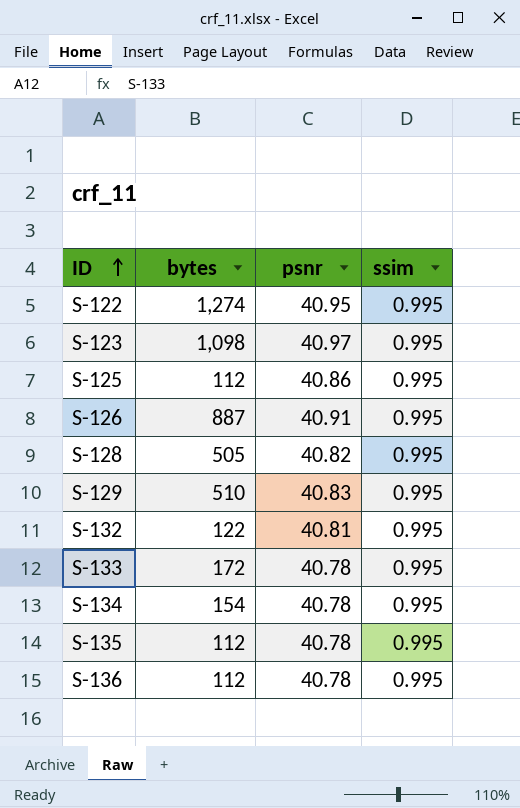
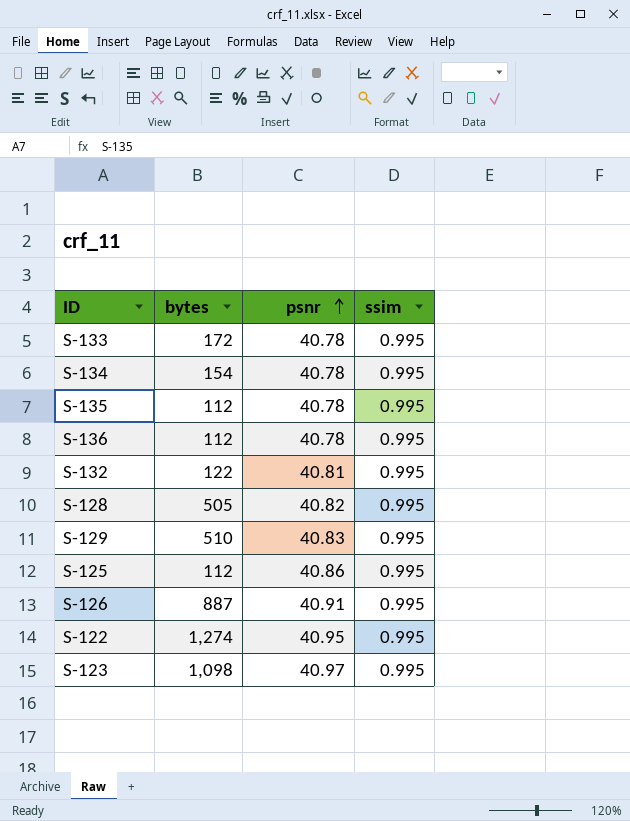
row order: ID ascending -> psnr ascending

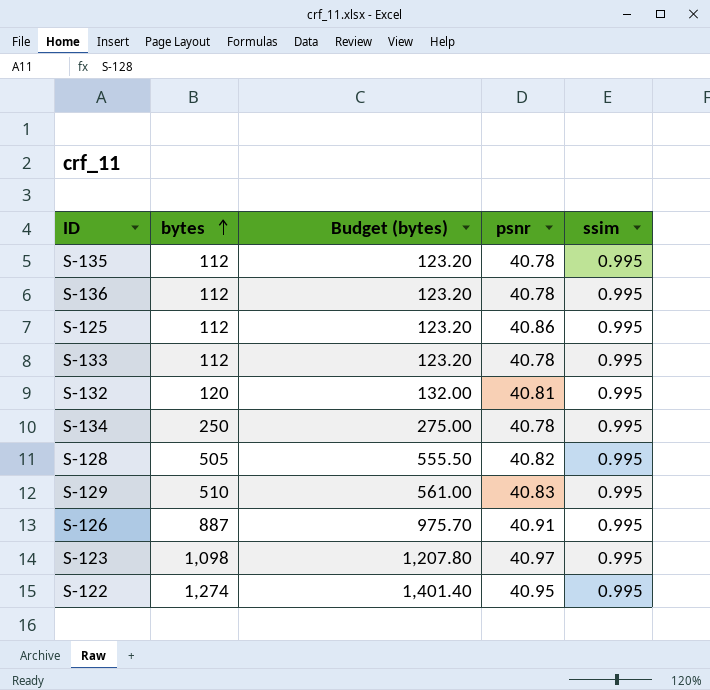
row order: psnr ascending -> bytes ascending
column Budget (bytes) | formula: none -> [bytes] * 1.1
S-133 | bytes: 172 -> 112
S-132 | bytes: 122 -> 120
S-134 | bytes: 154 -> 250

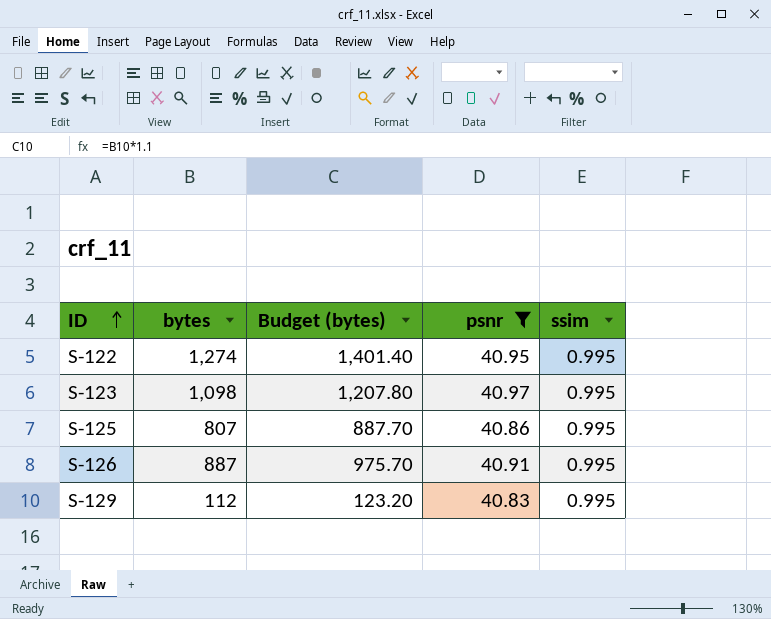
filter: none -> psnr >= 40.83
row order: bytes ascending -> ID ascending
S-125 | bytes: 112 -> 807
S-125 | Budget (bytes): 123.20 -> 887.70
S-129 | bytes: 510 -> 112
S-129 | Budget (bytes): 561.00 -> 123.20

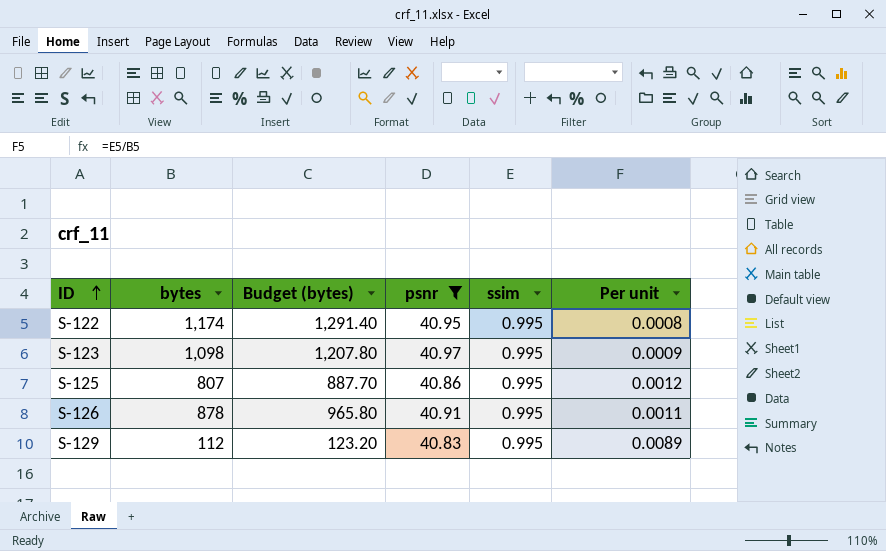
column Per unit | formula: none -> [ssim] / [bytes]
S-122 | bytes: 1,274 -> 1,174
S-122 | Budget (bytes): 1,401.40 -> 1,291.40
S-126 | bytes: 887 -> 878
S-126 | Budget (bytes): 975.70 -> 965.80

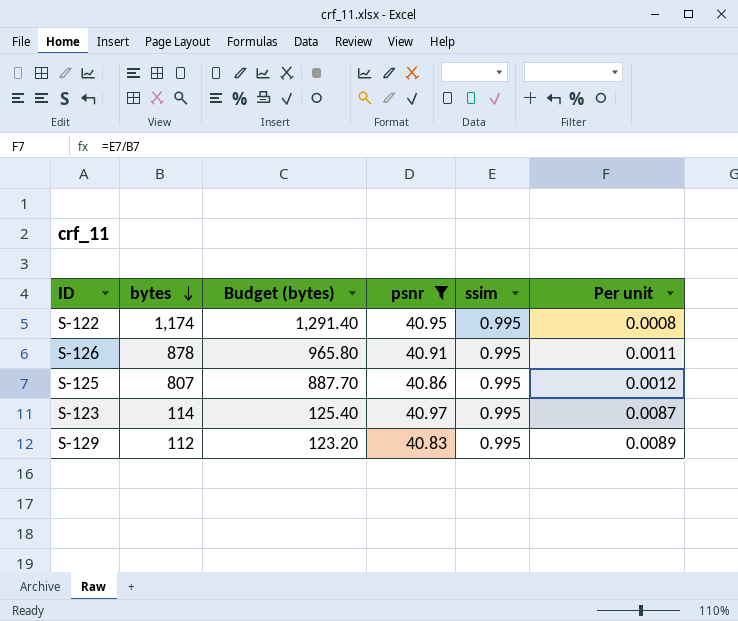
row order: ID ascending -> bytes descending
S-123 | bytes: 1,098 -> 114
S-123 | Budget (bytes): 1,207.80 -> 125.40
S-123 | Per unit: 0.0009 -> 0.0087

